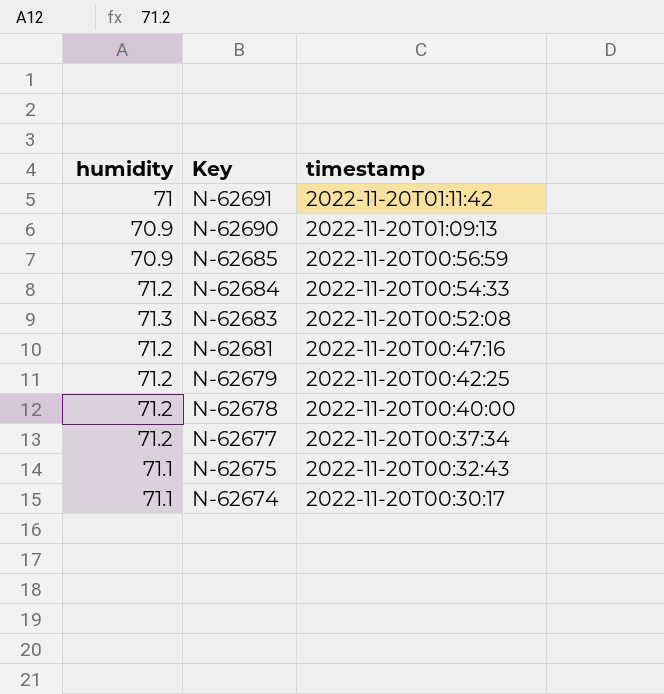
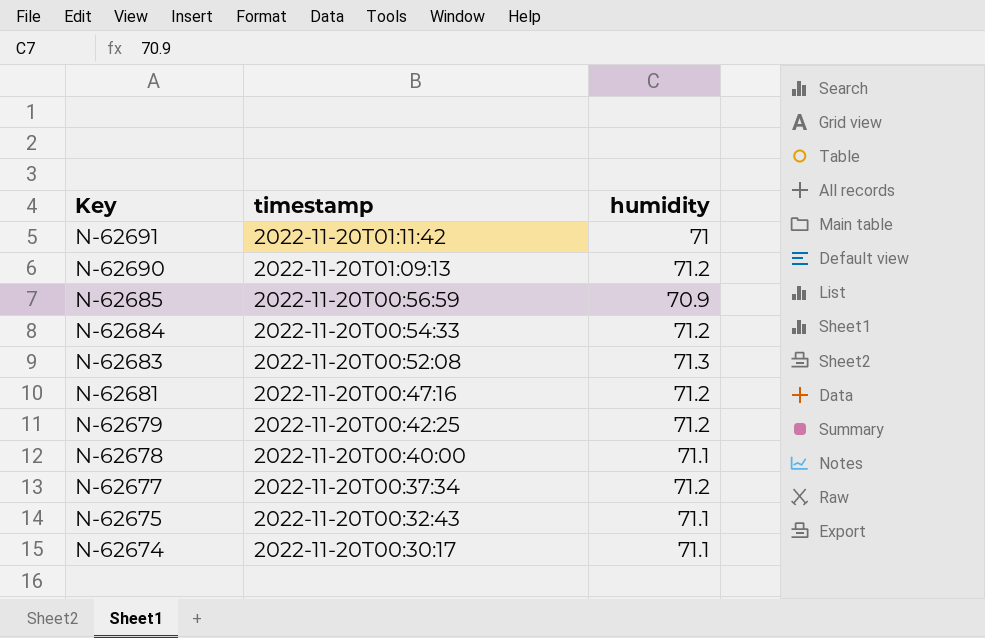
column humidity | position: 1 -> 3
N-62690 | humidity: 70.9 -> 71.2
N-62678 | humidity: 71.2 -> 71.1

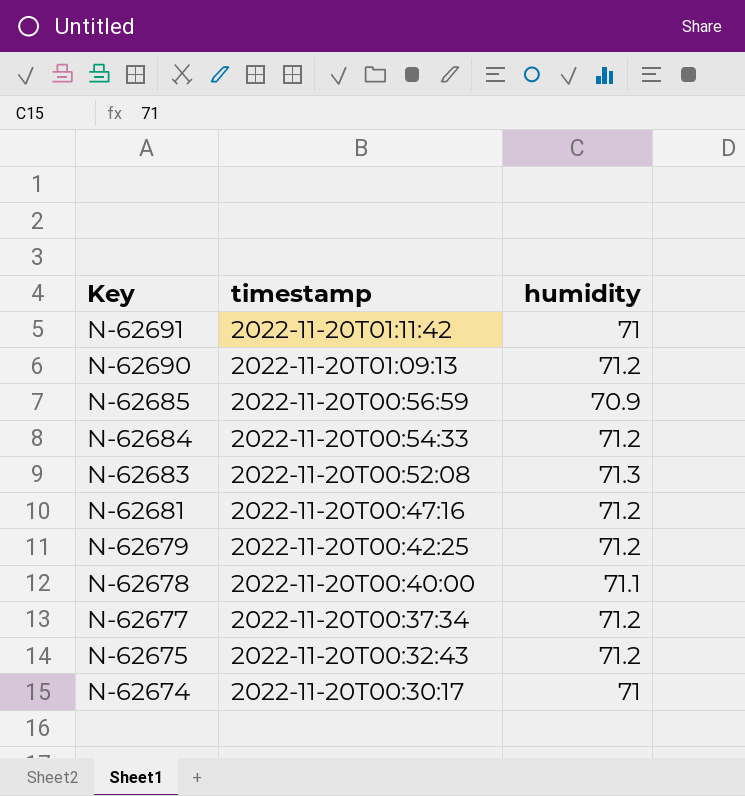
N-62675 | humidity: 71.1 -> 71.2
N-62674 | humidity: 71.1 -> 71

